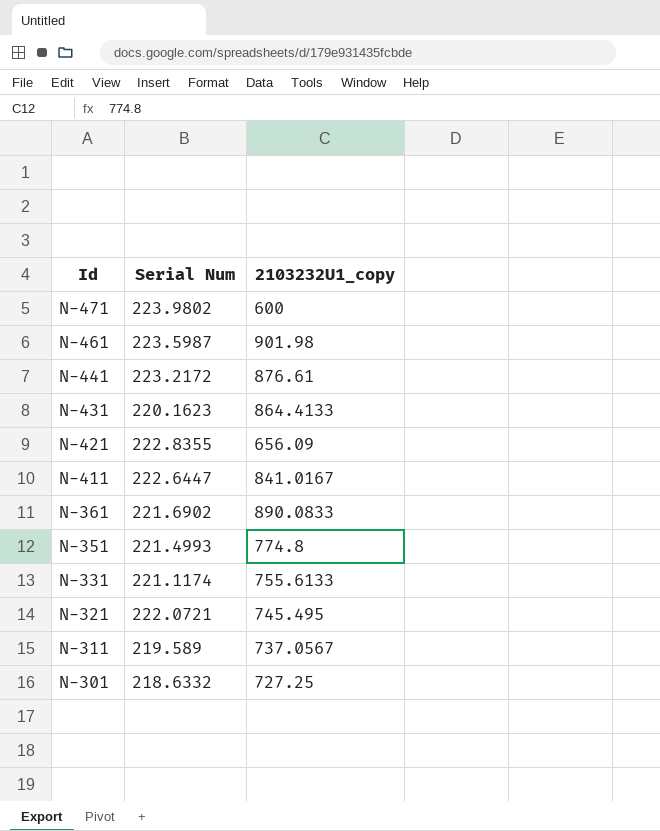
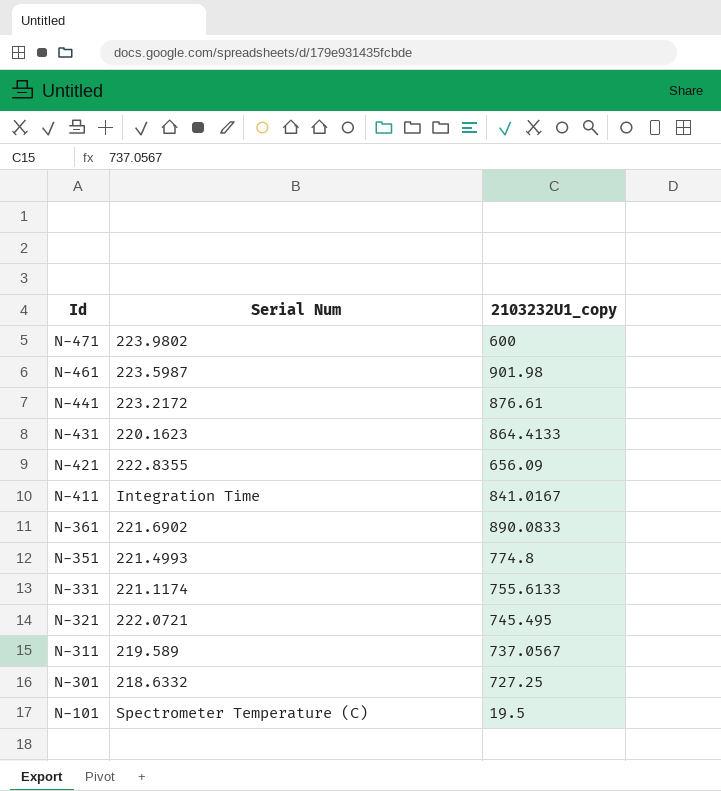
N-411 | Serial Num: 222.6447 -> Integration Time
row N-101: none -> Spectrometer Temperature (C) | 19.5

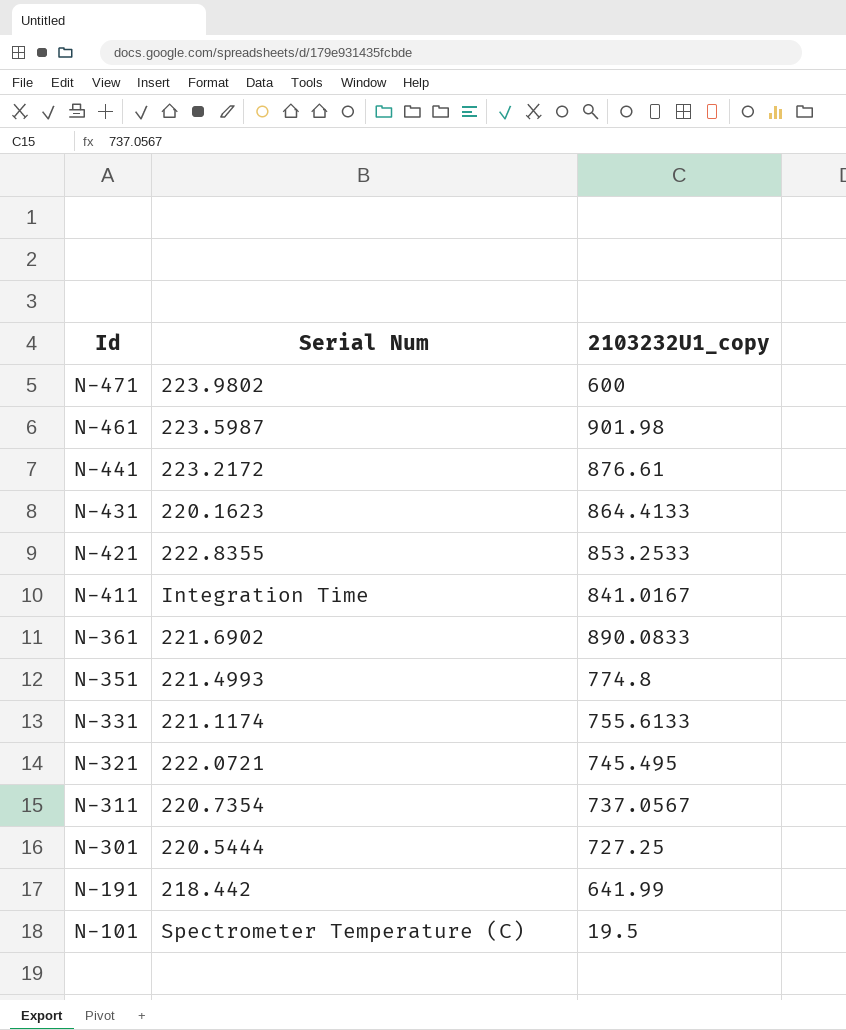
N-421 | 2103232U1_copy: 656.09 -> 853.2533
N-311 | Serial Num: 219.589 -> 220.7354
N-301 | Serial Num: 218.6332 -> 220.5444
row N-191: none -> 218.442 | 641.99

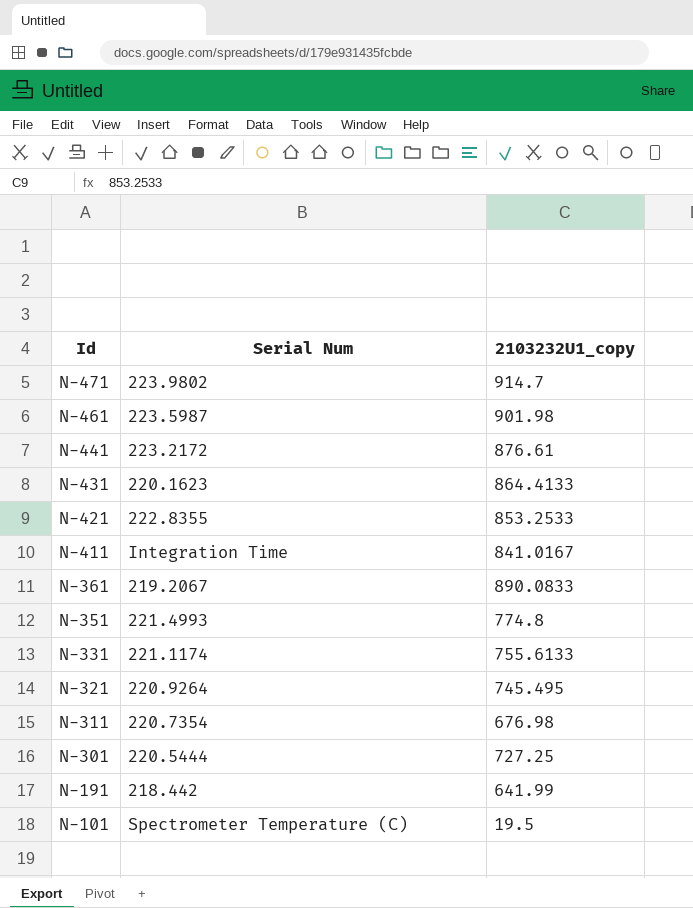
N-471 | 2103232U1_copy: 600 -> 914.7
N-361 | Serial Num: 221.6902 -> 219.2067
N-321 | Serial Num: 222.0721 -> 220.9264
N-311 | 2103232U1_copy: 737.0567 -> 676.98

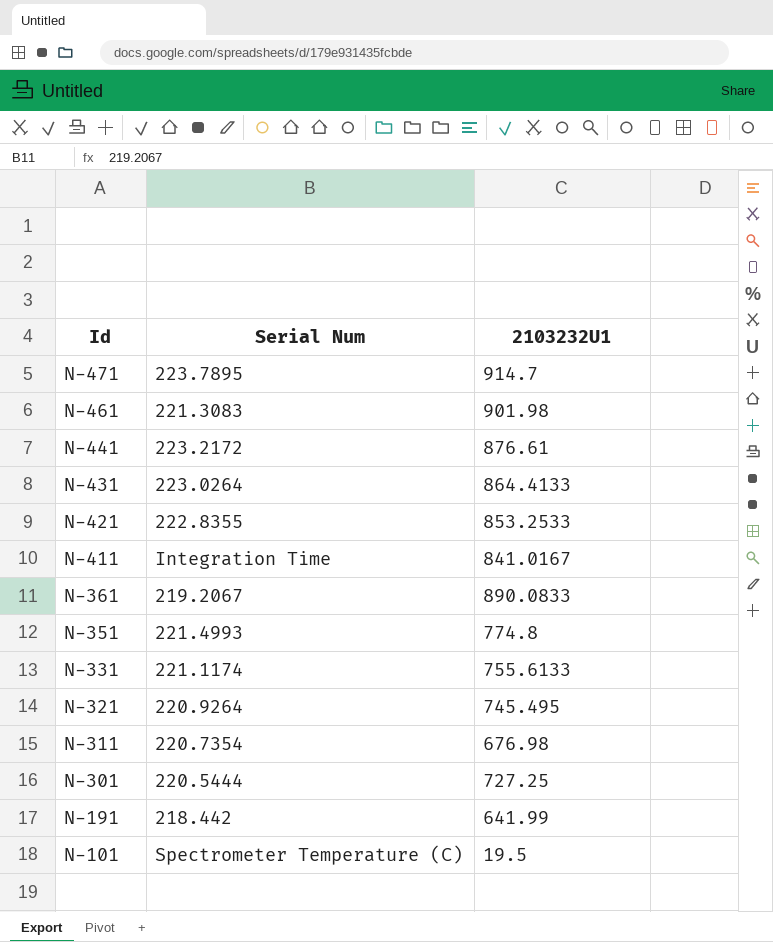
column name: 2103232U1_copy -> 2103232U1
N-471 | Serial Num: 223.9802 -> 223.7895
N-461 | Serial Num: 223.5987 -> 221.3083
N-431 | Serial Num: 220.1623 -> 223.0264

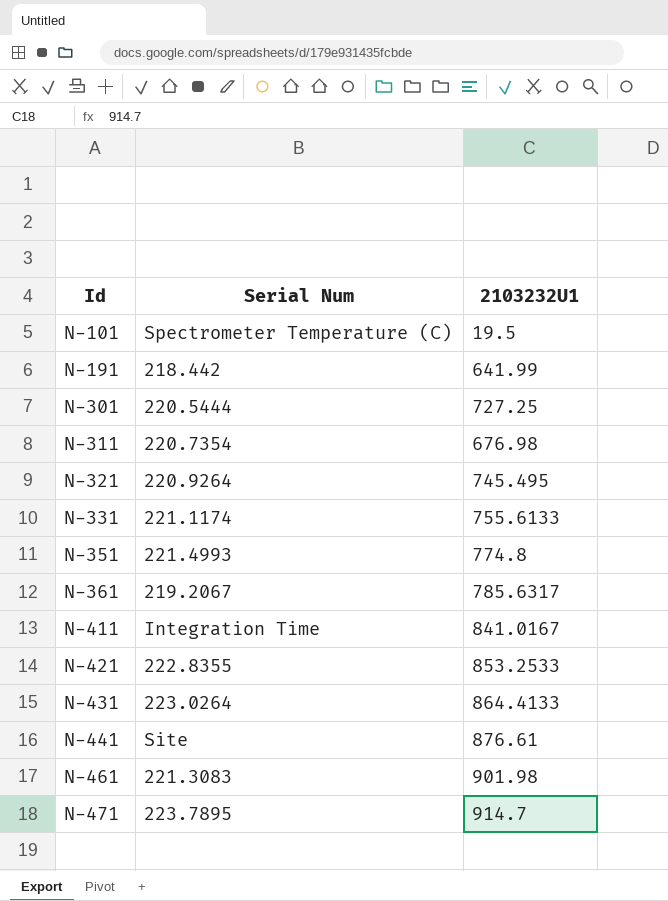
row order: Id descending -> Id ascending
N-361 | 2103232U1: 890.0833 -> 785.6317
N-441 | Serial Num: 223.2172 -> Site

